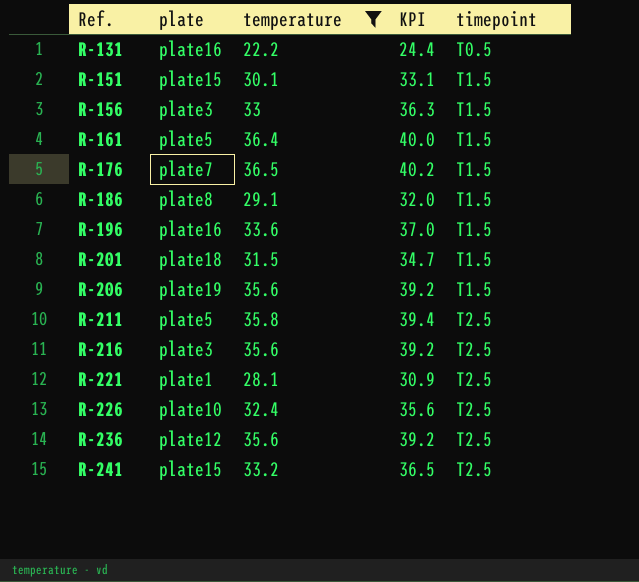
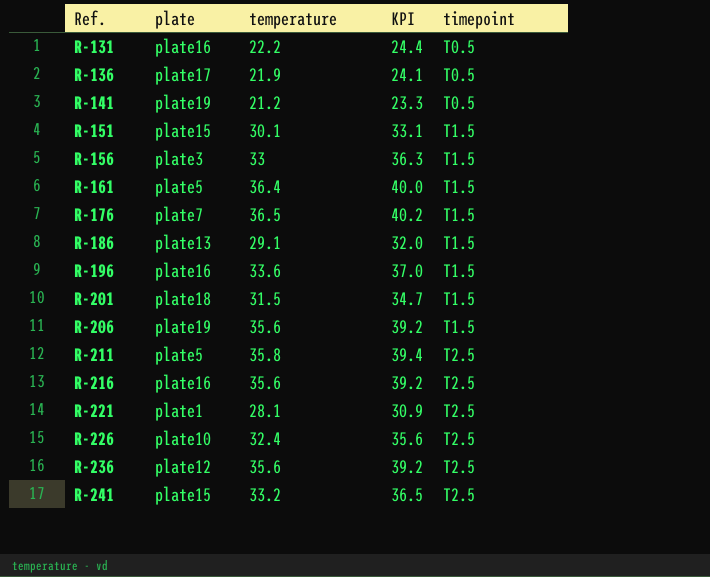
filter: temperature >= 22.2 -> none
R-186 | plate: plate8 -> plate13
R-216 | plate: plate3 -> plate16

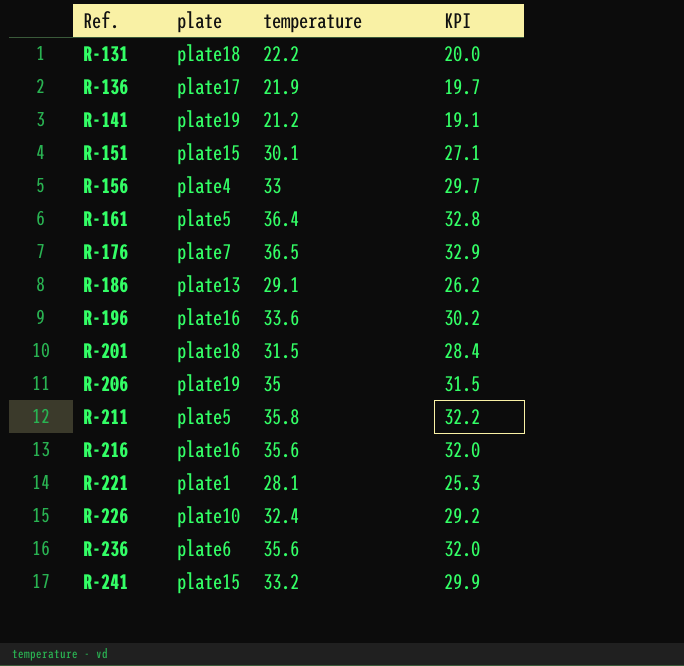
column timepoint | position: 5 -> none
column KPI | formula: [temperature] * 1.1 -> [temperature] * 0.9
R-131 | plate: plate16 -> plate18
R-156 | plate: plate3 -> plate4
R-206 | temperature: 35.6 -> 35
R-236 | plate: plate12 -> plate6

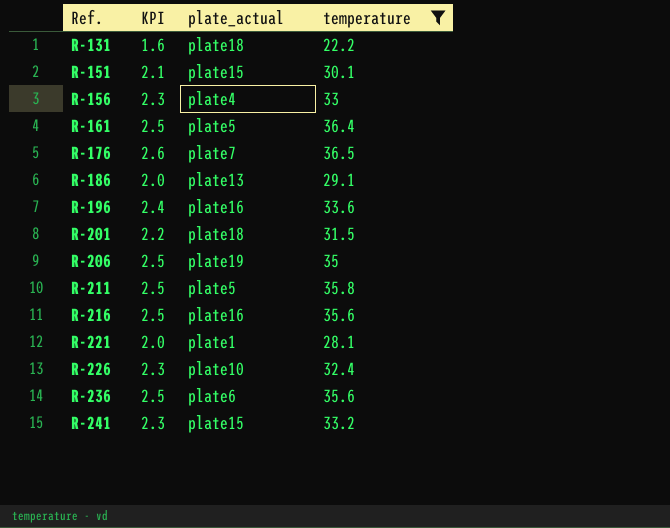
filter: none -> temperature >= 22.2
column KPI | formula: [temperature] * 0.9 -> [temperature] * 0.07
column KPI | position: 4 -> 2
column name: plate -> plate_actual

